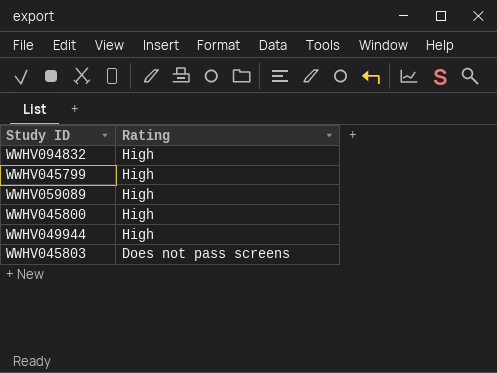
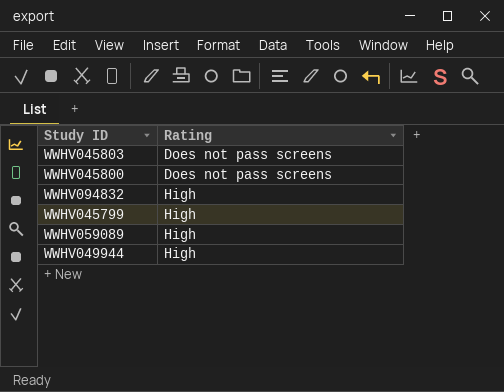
row order: Rating descending -> Rating ascending
WWHV045800 | Rating: High -> Does not pass screens

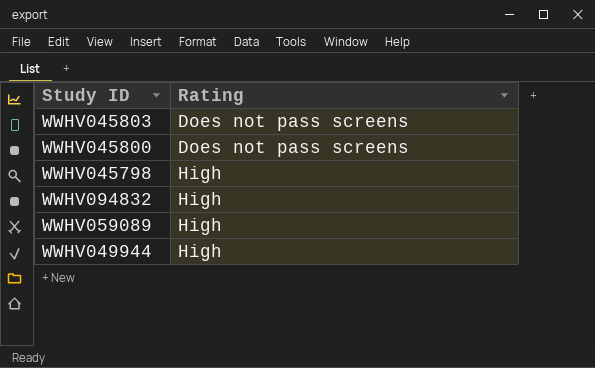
row WWHV045799: High -> none
row WWHV045798: none -> High

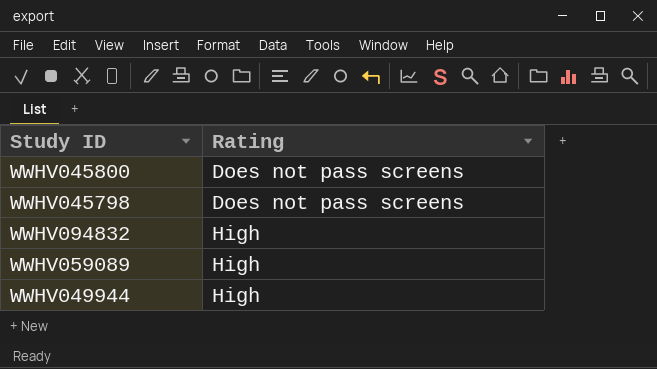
row WWHV045803: Does not pass screens -> none
WWHV045798 | Rating: High -> Does not pass screens

